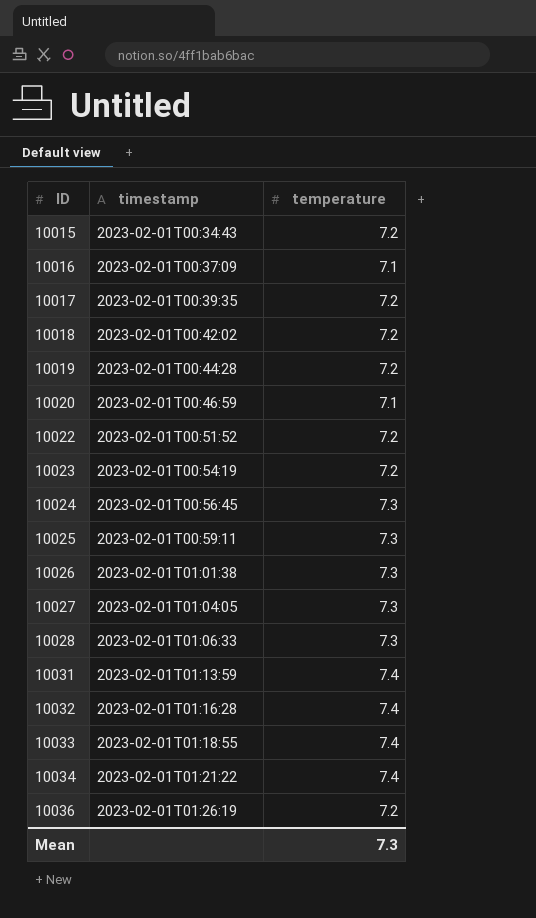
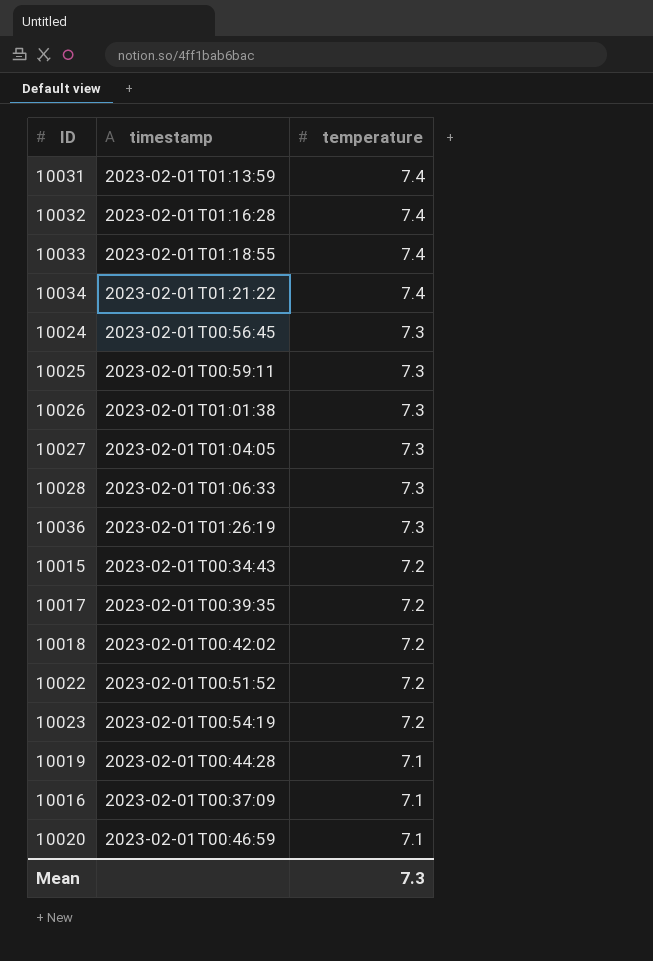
row order: ID ascending -> temperature descending
10036 | temperature: 7.2 -> 7.3
10019 | temperature: 7.2 -> 7.1

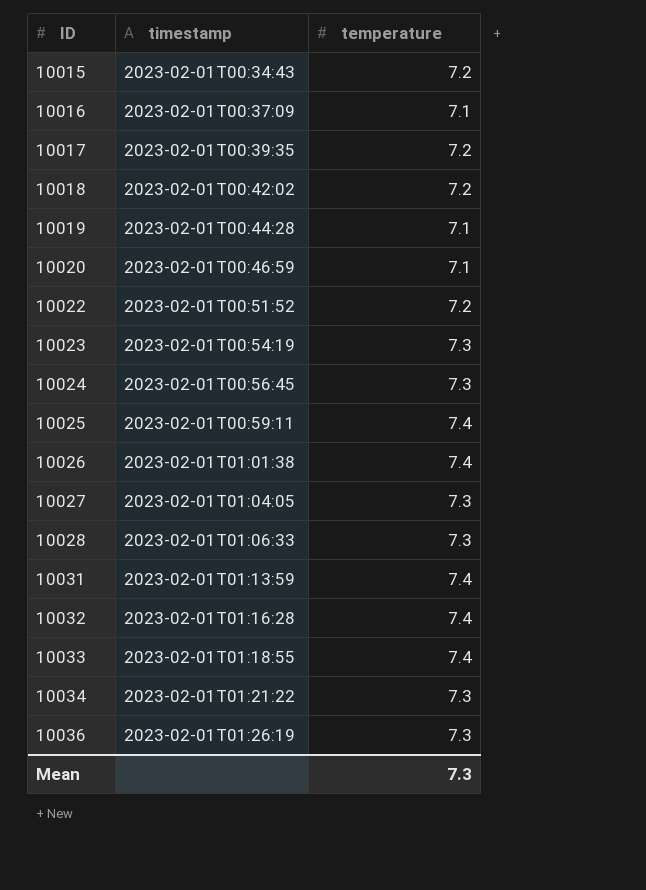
row order: temperature descending -> ID ascending
10023 | temperature: 7.2 -> 7.3
10025 | temperature: 7.3 -> 7.4
10026 | temperature: 7.3 -> 7.4
10034 | temperature: 7.4 -> 7.3

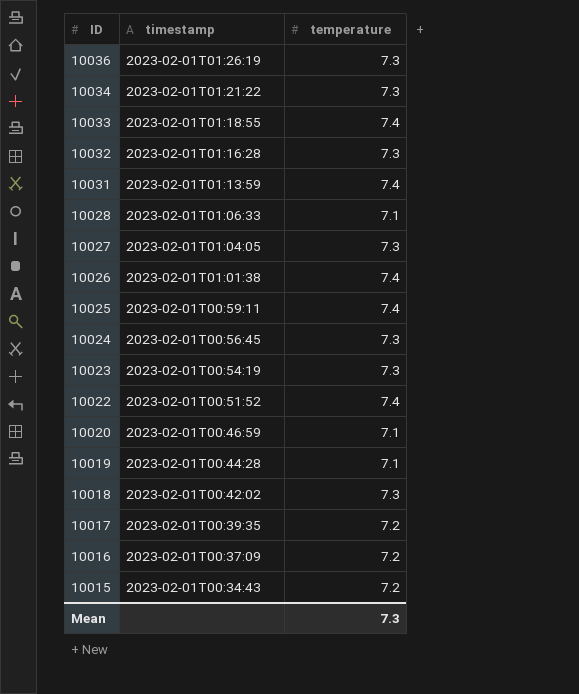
row order: ID ascending -> ID descending
10032 | temperature: 7.4 -> 7.3
10028 | temperature: 7.3 -> 7.1
10022 | temperature: 7.2 -> 7.4
10018 | temperature: 7.2 -> 7.3
10016 | temperature: 7.1 -> 7.2

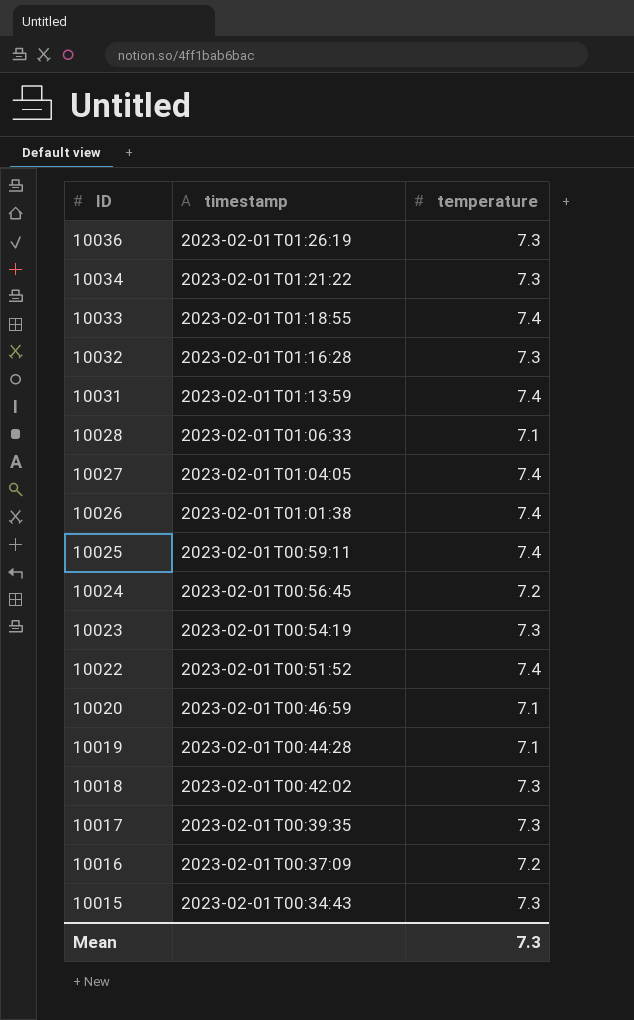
10027 | temperature: 7.3 -> 7.4
10024 | temperature: 7.3 -> 7.2
10017 | temperature: 7.2 -> 7.3
10015 | temperature: 7.2 -> 7.3

